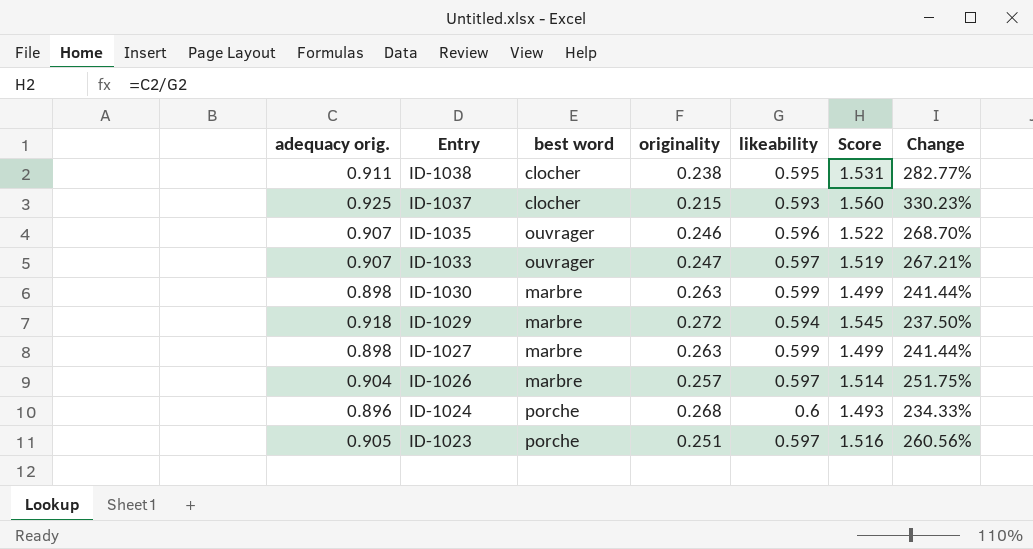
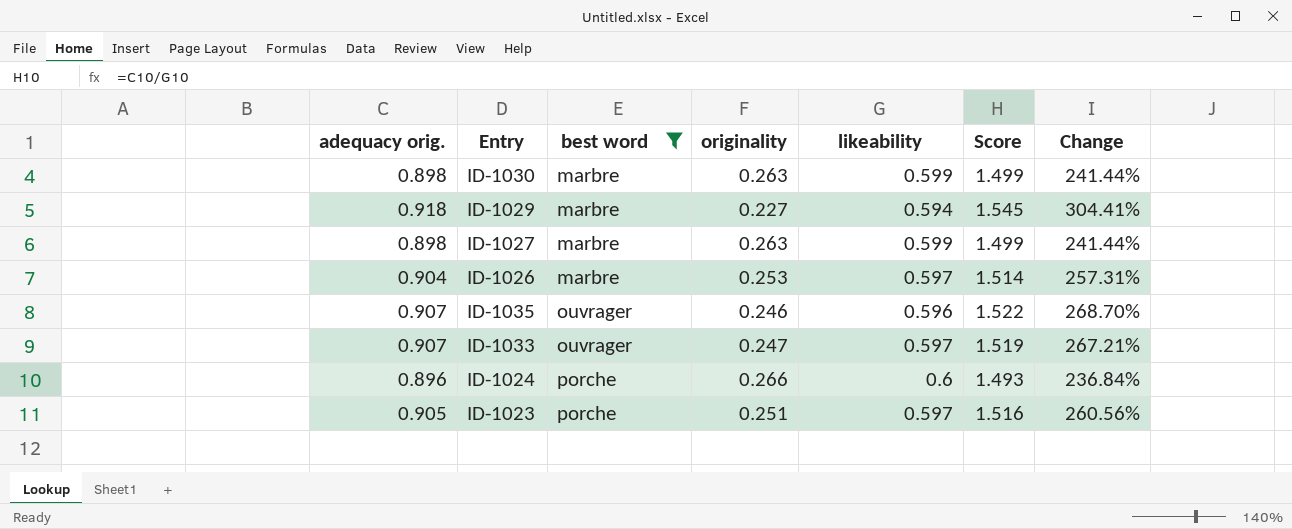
filter: none -> best word != clocher
row order: Entry descending -> best word ascending
ID-1029 | originality: 0.272 -> 0.227
ID-1029 | Change: 237.50% -> 304.41%
ID-1026 | originality: 0.257 -> 0.253
ID-1026 | Change: 251.75% -> 257.31%
ID-1024 | originality: 0.268 -> 0.266
ID-1024 | Change: 234.33% -> 236.84%

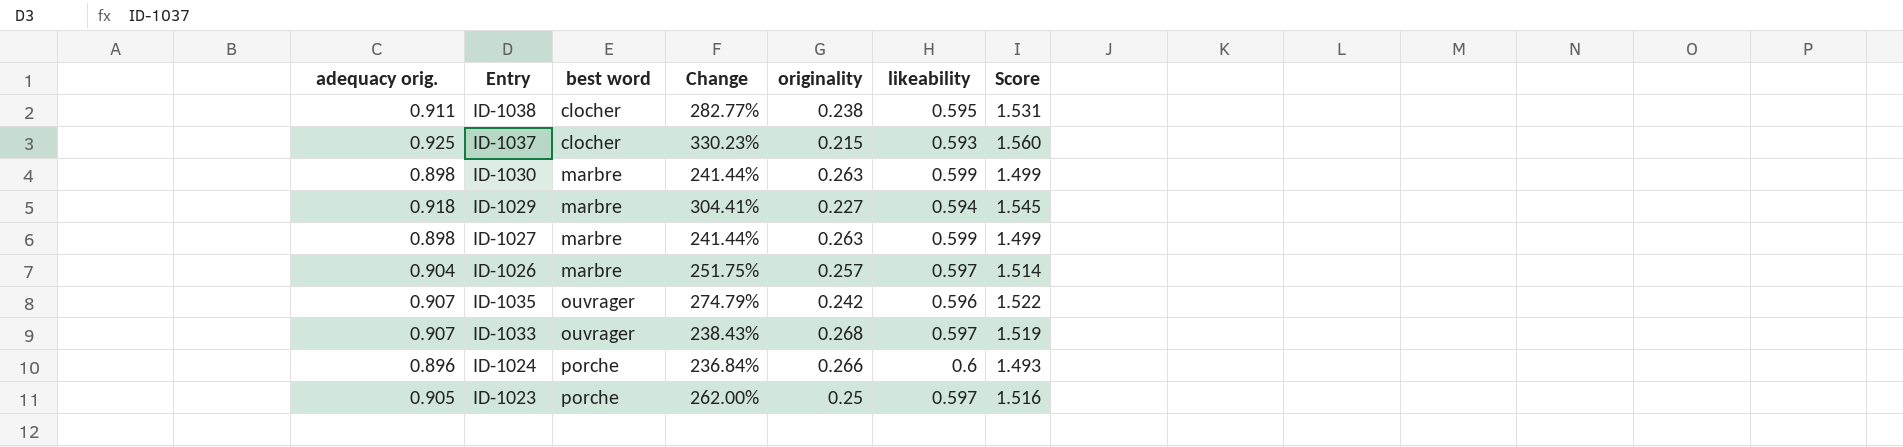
filter: best word != clocher -> none
column Change | position: 7 -> 4
ID-1026 | Change: 257.31% -> 251.75%
ID-1026 | originality: 0.253 -> 0.257
ID-1035 | Change: 268.70% -> 274.79%
ID-1035 | originality: 0.246 -> 0.242
ID-1033 | Change: 267.21% -> 238.43%
ID-1033 | originality: 0.247 -> 0.268
ID-1023 | Change: 260.56% -> 262.00%
ID-1023 | originality: 0.251 -> 0.25

